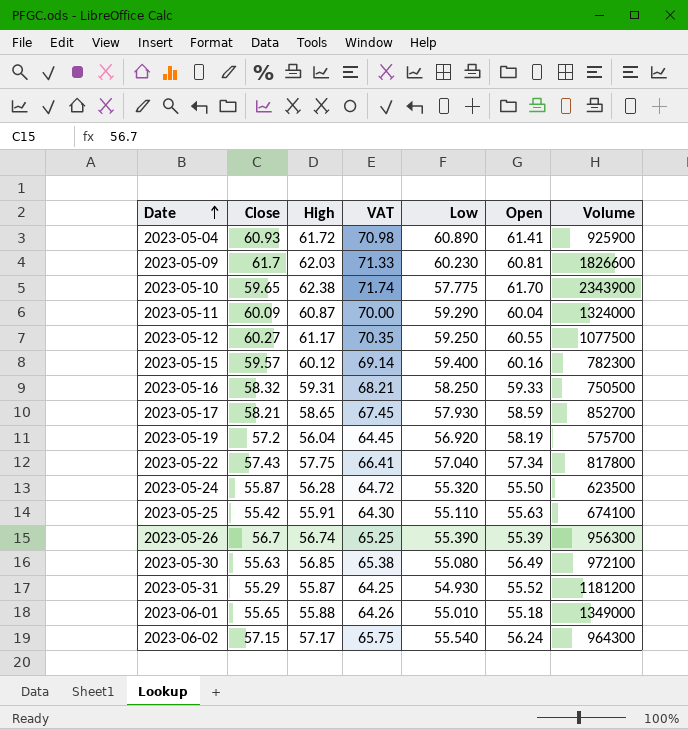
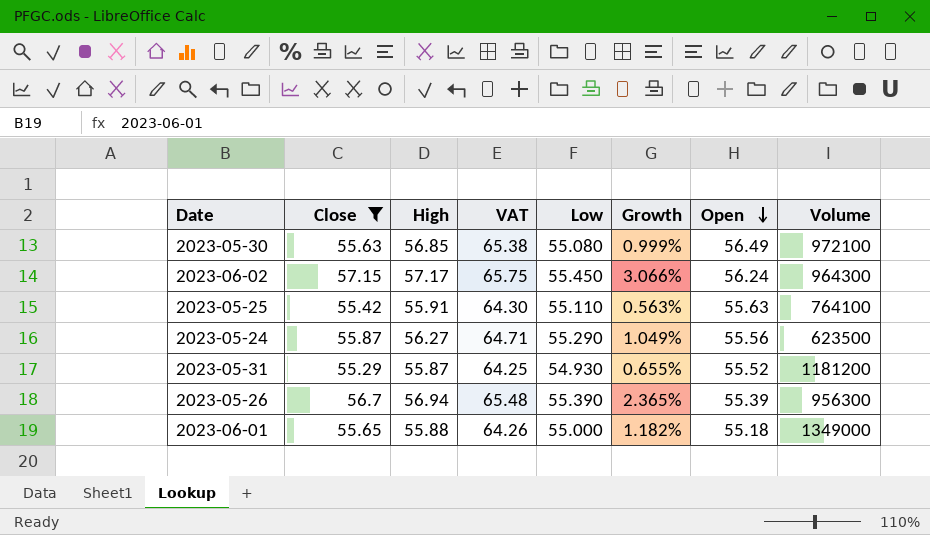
filter: none -> Close <= 57.15
row order: Date ascending -> Open descending
column Growth | formula: none -> ([Close] - [Low]) / [Low]
2023-06-02 | Low: 55.540 -> 55.450
2023-05-25 | Volume: 674100 -> 764100
2023-05-24 | High: 56.28 -> 56.27
2023-05-24 | VAT: 64.72 -> 64.71
2023-05-24 | Low: 55.320 -> 55.290
2023-05-24 | Open: 55.50 -> 55.56
2023-05-26 | High: 56.74 -> 56.94
2023-05-26 | VAT: 65.25 -> 65.48
2023-06-01 | Low: 55.010 -> 55.000

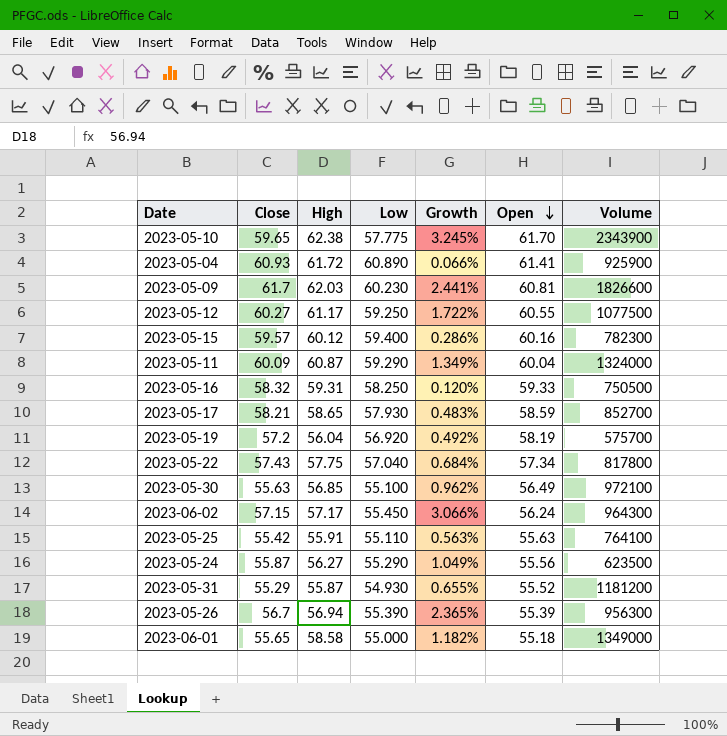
filter: Close <= 57.15 -> none
column VAT | formula: [High] * 1.15 -> none
2023-05-30 | Low: 55.080 -> 55.100
2023-05-30 | Growth: 0.999% -> 0.962%
2023-06-01 | High: 55.88 -> 58.58

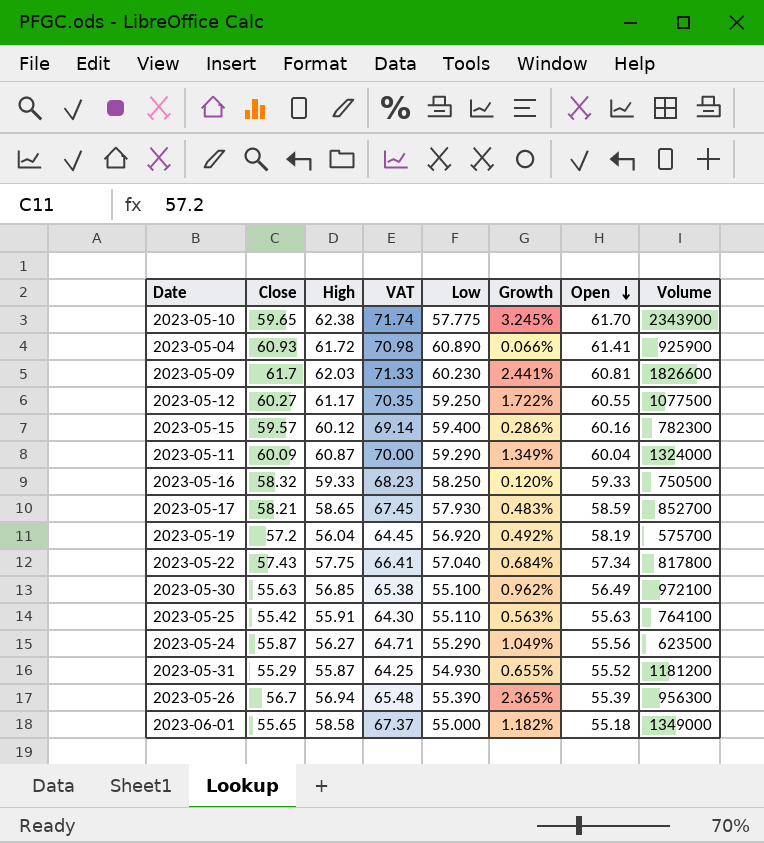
column VAT | formula: none -> [High] * 1.15
row 2023-06-02: 57.15 | 57.17 | 55.450 | 3.066% | 56.24 | 964300 -> none
2023-05-16 | High: 59.31 -> 59.33

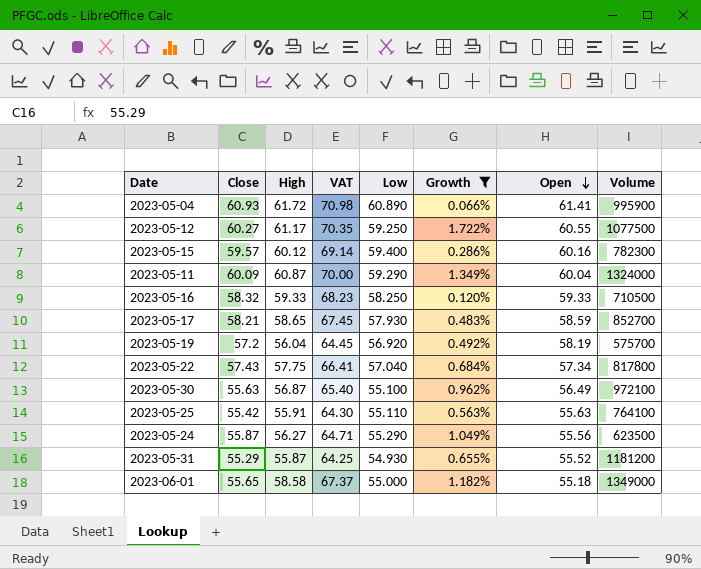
filter: none -> Growth <= 1.722%
2023-05-04 | Volume: 925900 -> 995900
2023-05-16 | Volume: 750500 -> 710500
2023-05-30 | High: 56.85 -> 56.87
2023-05-30 | VAT: 65.38 -> 65.40

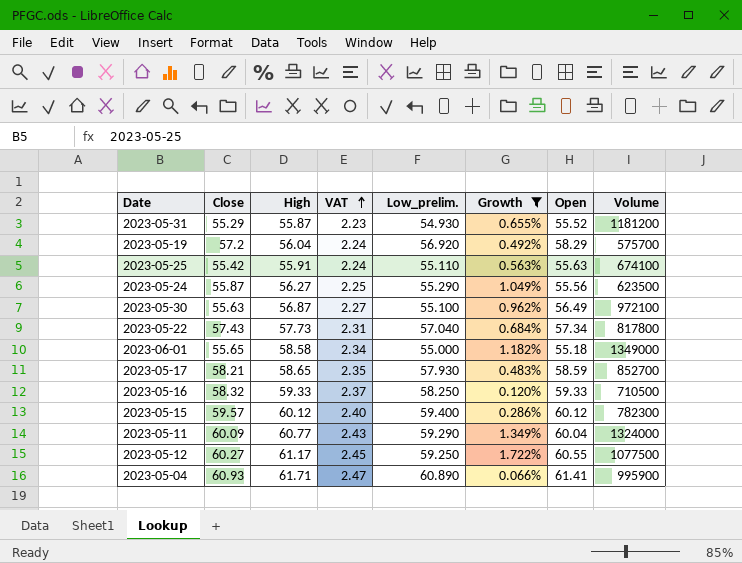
row order: Open descending -> VAT ascending
column VAT | formula: [High] * 1.15 -> [High] * 0.04
column name: Low -> Low_prelim.
2023-05-19 | Open: 58.19 -> 58.29
2023-05-25 | Volume: 764100 -> 674100
2023-05-22 | High: 57.75 -> 57.73
2023-05-15 | Open: 60.16 -> 60.12
2023-05-11 | High: 60.87 -> 60.77
2023-05-04 | High: 61.72 -> 61.71

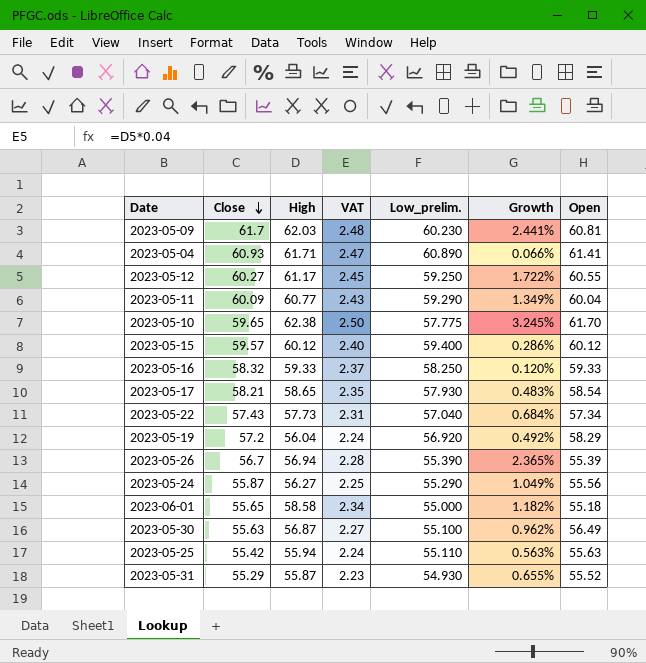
filter: Growth <= 1.722% -> none
row order: VAT ascending -> Close descending
column Volume | position: 8 -> none
2023-05-17 | Open: 58.59 -> 58.54
2023-05-25 | High: 55.91 -> 55.94

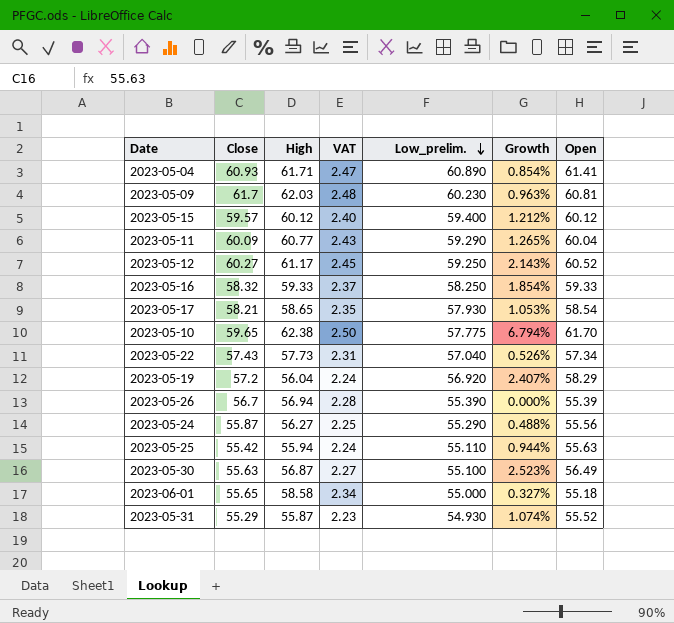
row order: Close descending -> Low_prelim. descending
column Growth | formula: ([Close] - [Low_prelim.]) / [Low_prelim.] -> ([Open] - [Low_prelim.]) / [Low_prelim.]
2023-05-12 | Open: 60.55 -> 60.52

